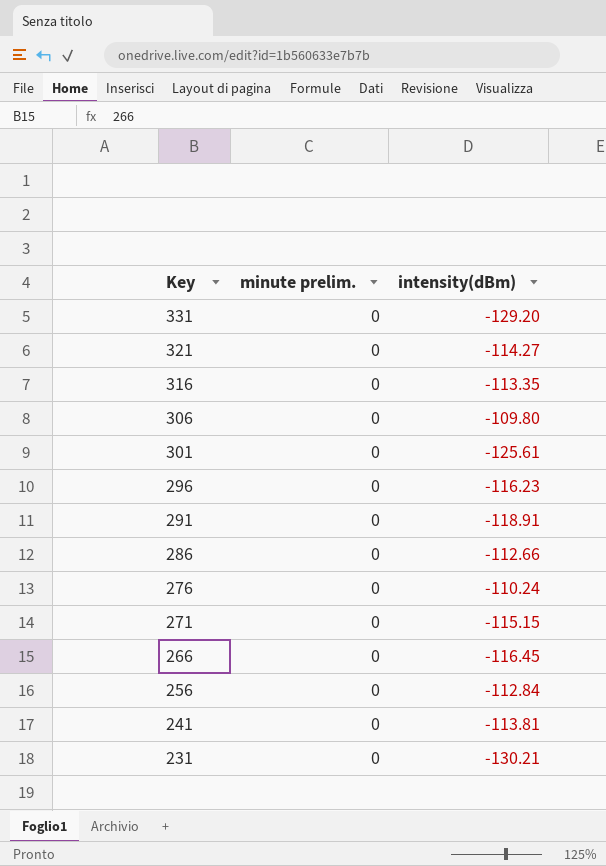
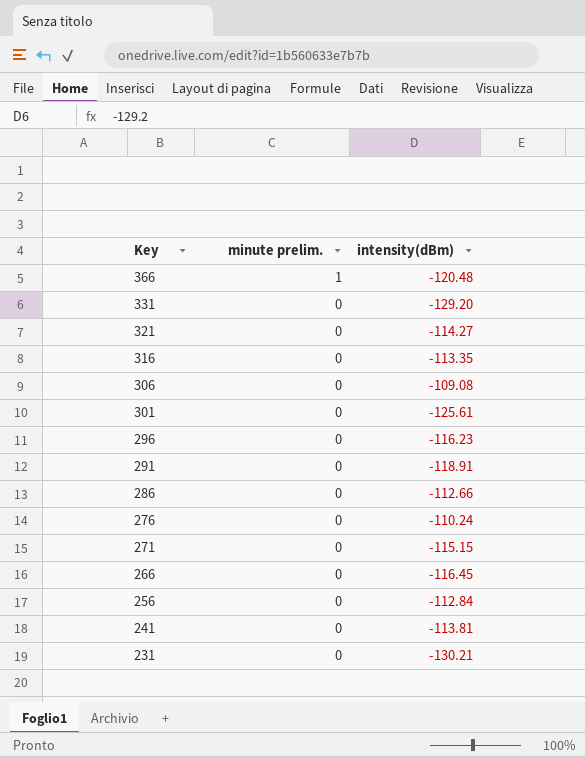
row 366: none -> 1 | -120.48
306 | intensity(dBm): -109.80 -> -109.08

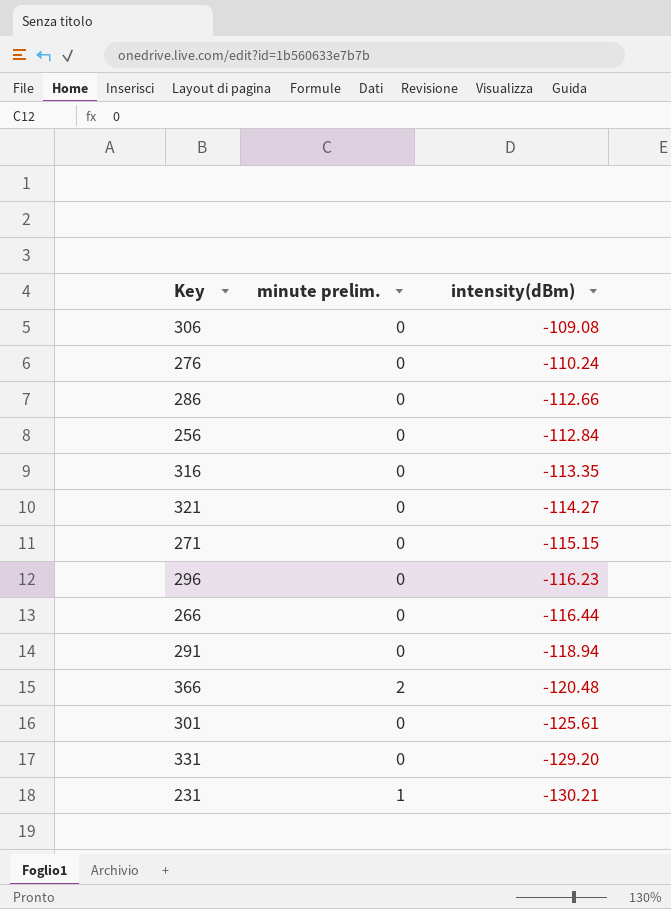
row order: Key descending -> intensity(dBm) descending
row 241: 0 | -113.81 -> none
266 | intensity(dBm): -116.45 -> -116.44
291 | intensity(dBm): -118.91 -> -118.94
366 | minute prelim.: 1 -> 2
231 | minute prelim.: 0 -> 1

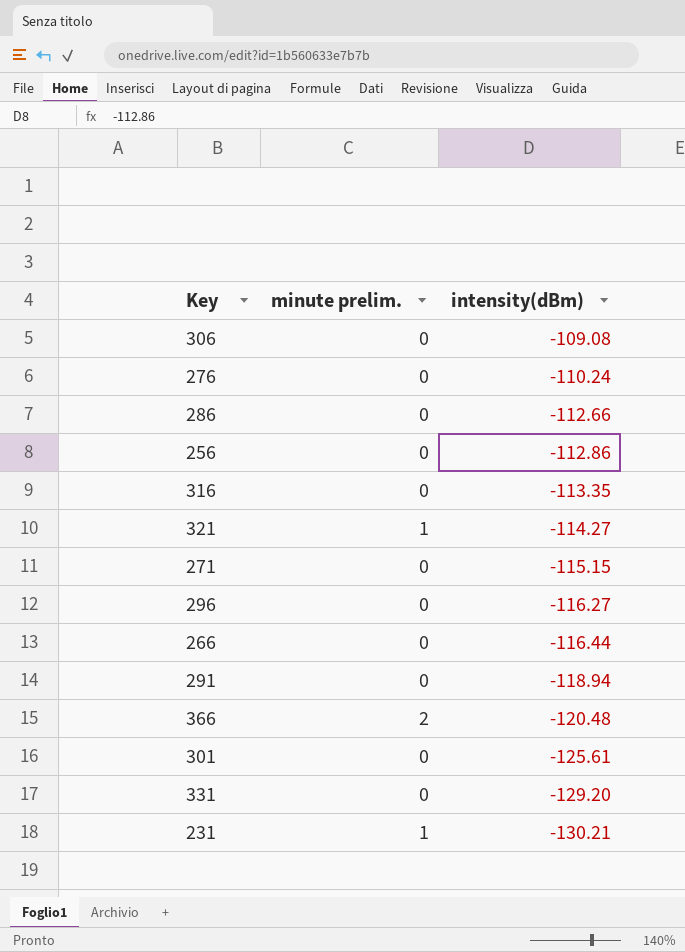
256 | intensity(dBm): -112.84 -> -112.86
321 | minute prelim.: 0 -> 1
296 | intensity(dBm): -116.23 -> -116.27

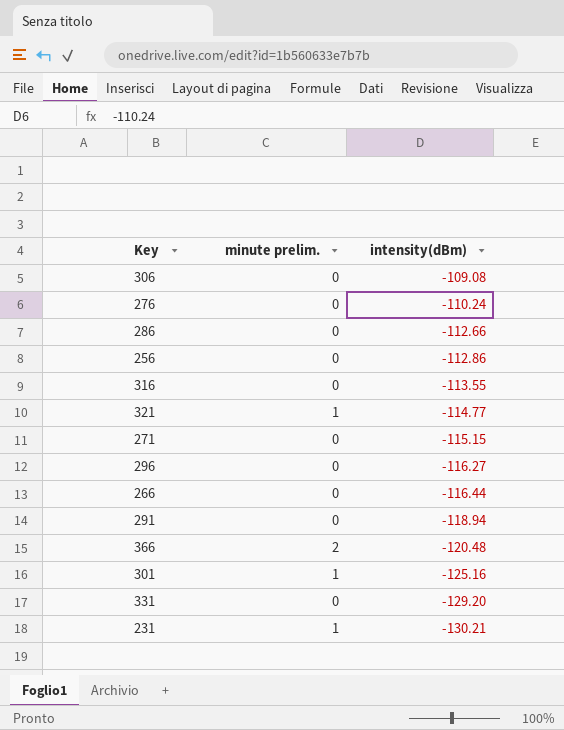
316 | intensity(dBm): -113.35 -> -113.55
321 | intensity(dBm): -114.27 -> -114.77
301 | minute prelim.: 0 -> 1
301 | intensity(dBm): -125.61 -> -125.16

